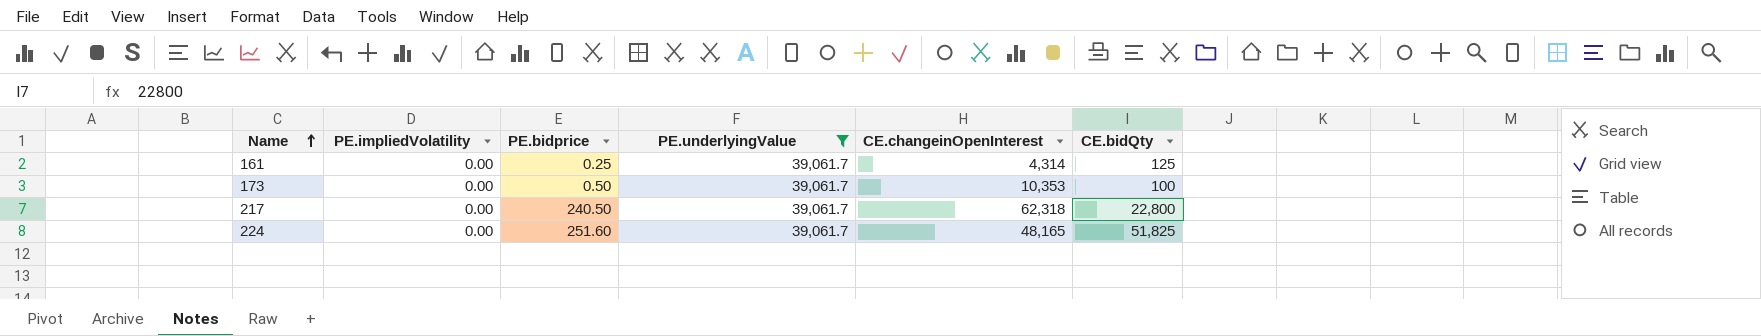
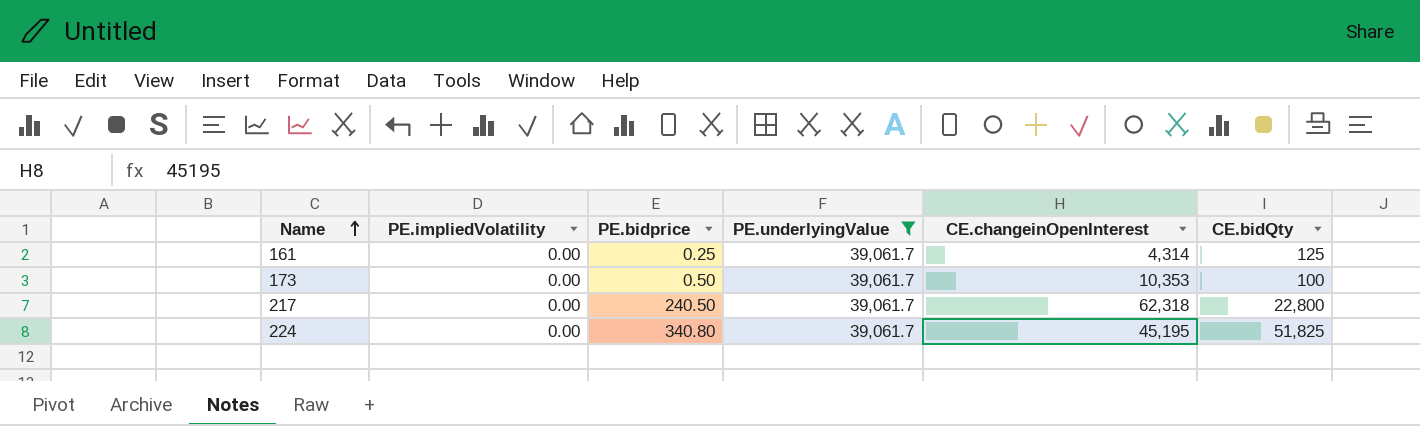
224 | PE.bidprice: 251.60 -> 340.80
224 | CE.changeinOpenInterest: 48,165 -> 45,195

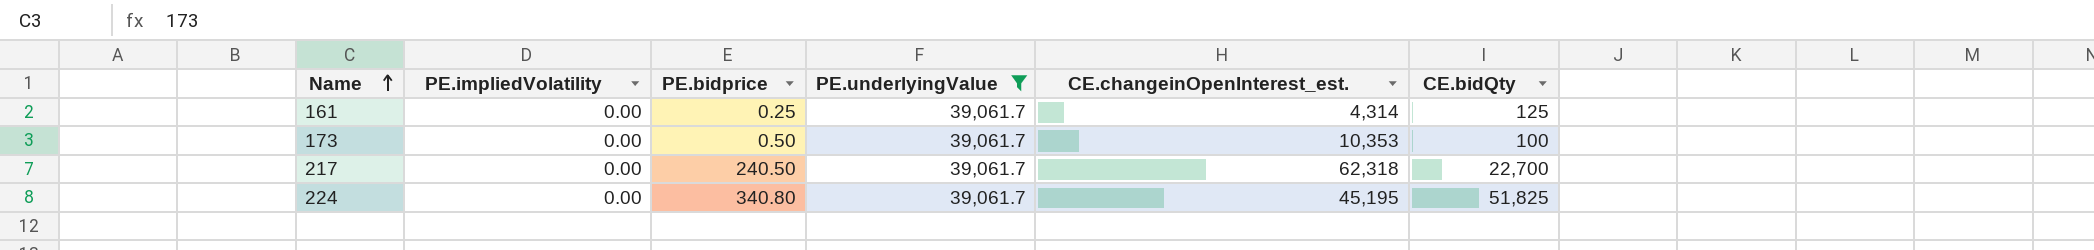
column name: CE.changeinOpenInterest -> CE.changeinOpenInterest_est.
217 | CE.bidQty: 22,800 -> 22,700

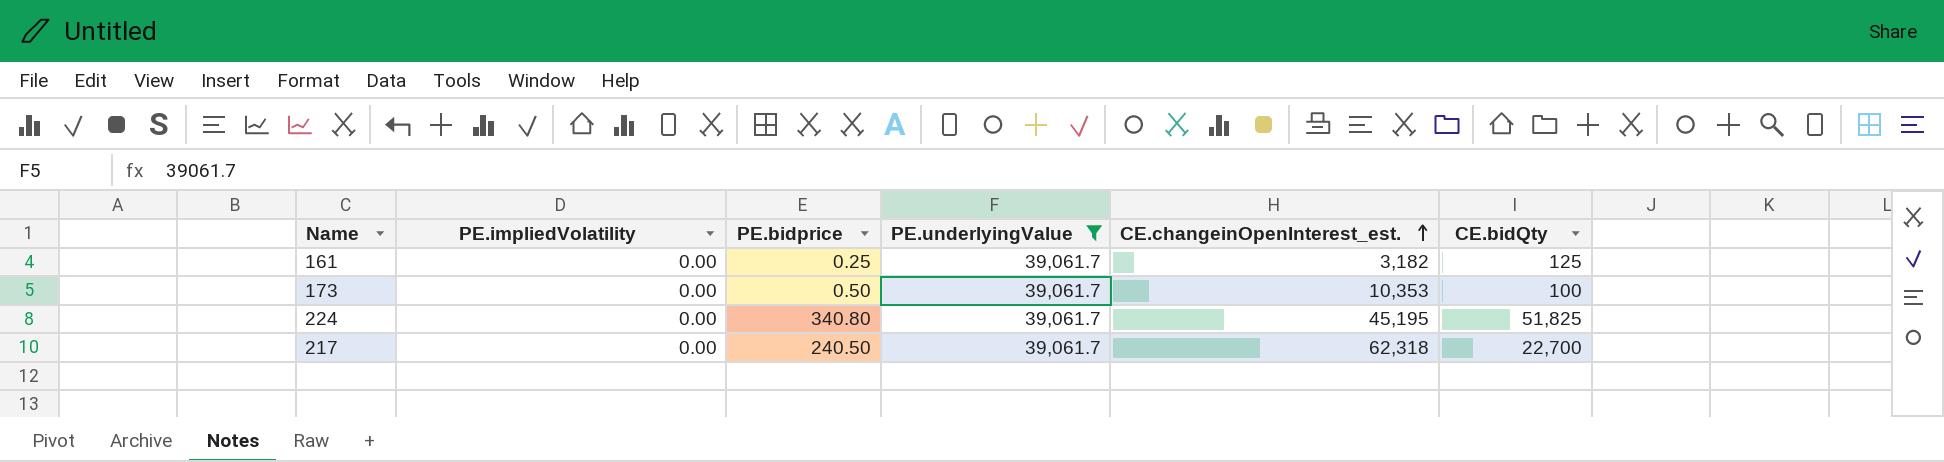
row order: Name ascending -> CE.changeinOpenInterest_est. ascending
161 | CE.changeinOpenInterest_est.: 4,314 -> 3,182

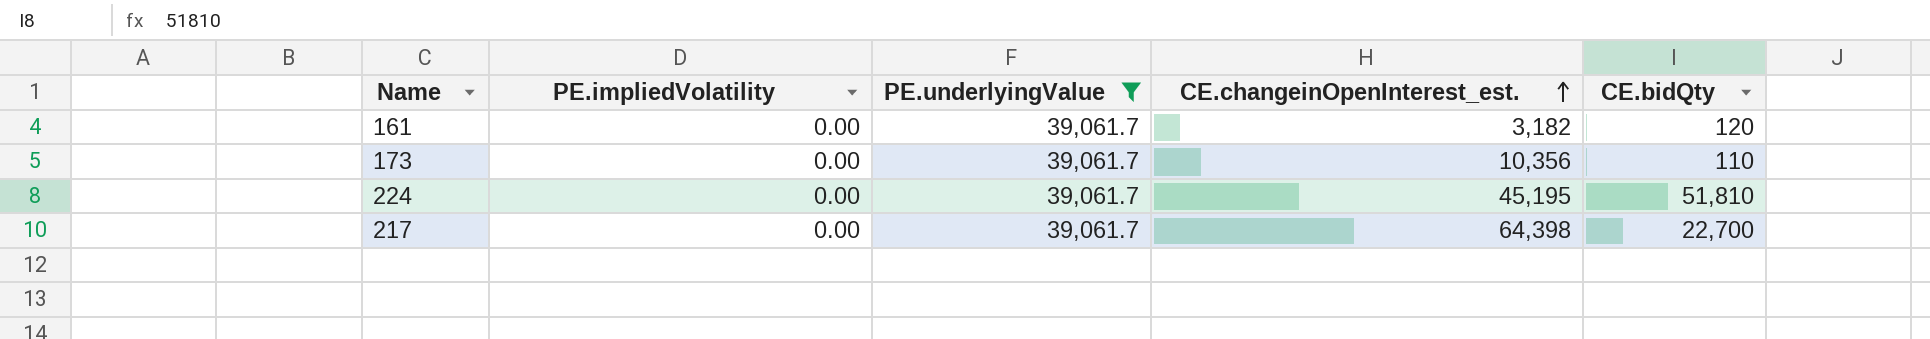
column PE.bidprice | position: 3 -> none
161 | CE.bidQty: 125 -> 120
173 | CE.changeinOpenInterest_est.: 10,353 -> 10,356
173 | CE.bidQty: 100 -> 110
224 | CE.bidQty: 51,825 -> 51,810
217 | CE.changeinOpenInterest_est.: 62,318 -> 64,398

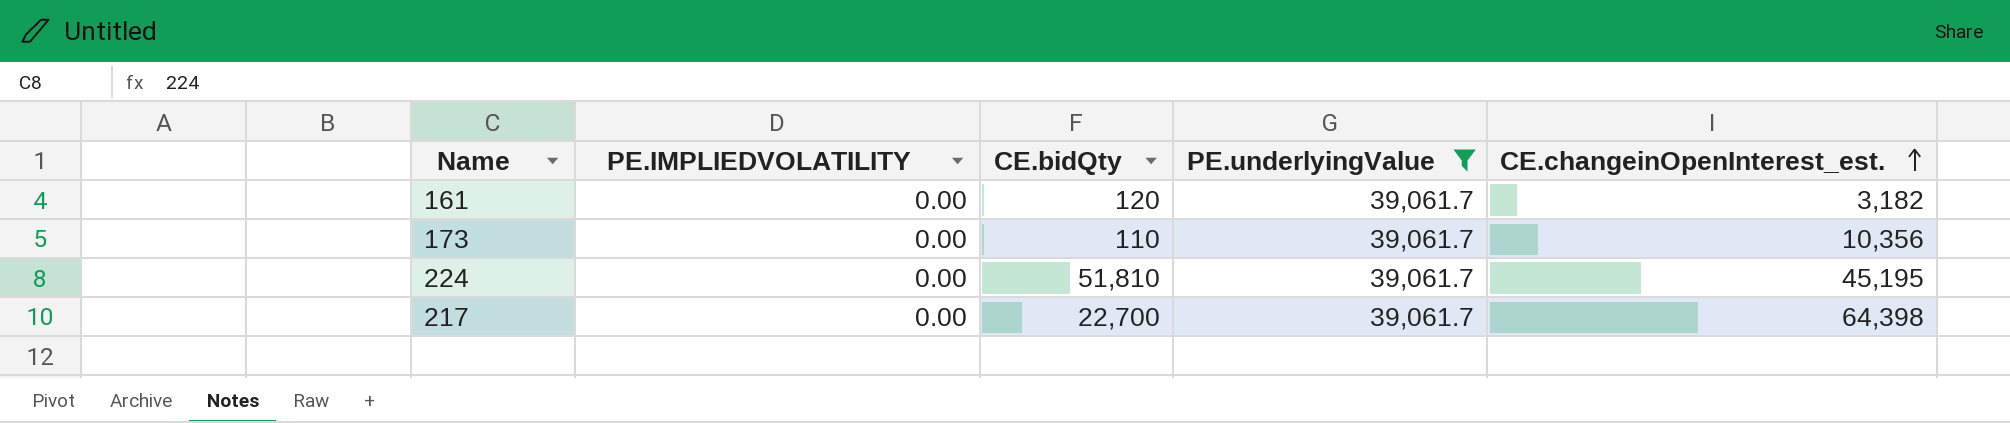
column name: PE.impliedVolatility -> PE.IMPLIEDVOLATILITY
column CE.bidQty | position: 5 -> 3

